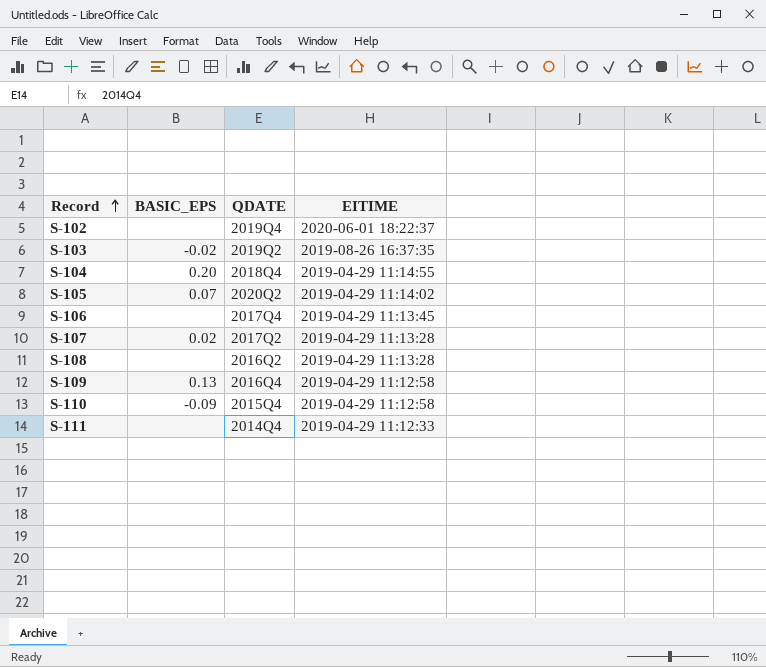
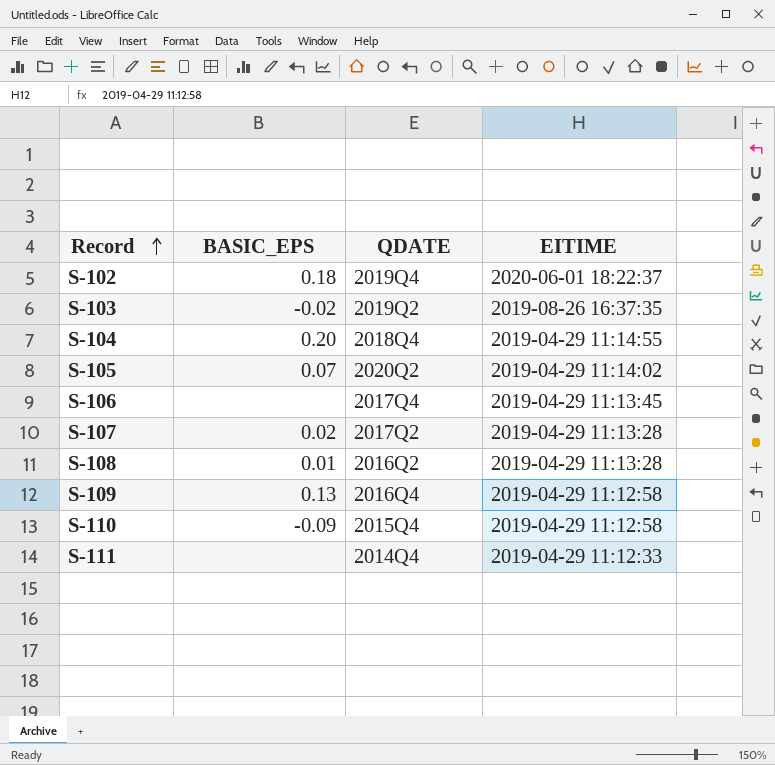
S-102 | BASIC_EPS: none -> 0.18
S-108 | BASIC_EPS: none -> 0.01

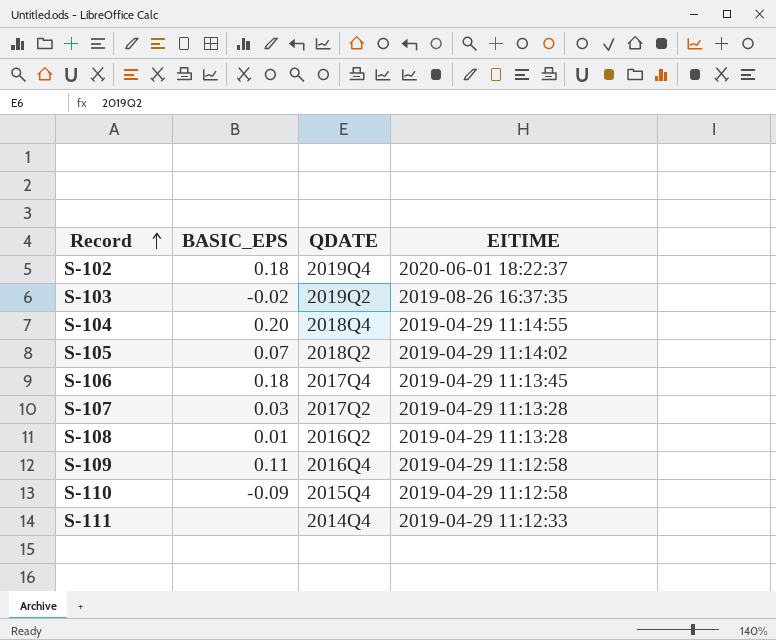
S-105 | QDATE: 2020Q2 -> 2018Q2
S-106 | BASIC_EPS: none -> 0.18
S-107 | BASIC_EPS: 0.02 -> 0.03
S-109 | BASIC_EPS: 0.13 -> 0.11

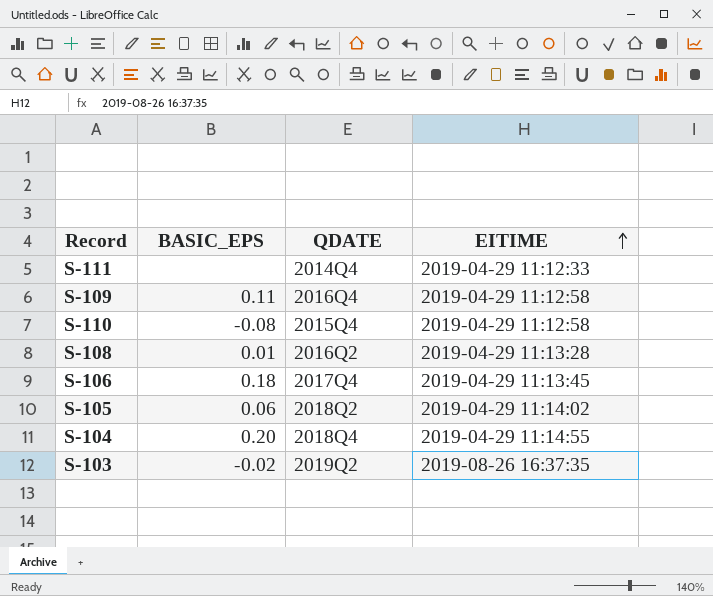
row order: Record ascending -> EITIME ascending
row S-102: 0.18 | 2019Q4 | 2020-06-01 18:22:37 -> none
row S-107: 0.03 | 2017Q2 | 2019-04-29 11:13:28 -> none
S-110 | BASIC_EPS: -0.09 -> -0.08
S-105 | BASIC_EPS: 0.07 -> 0.06

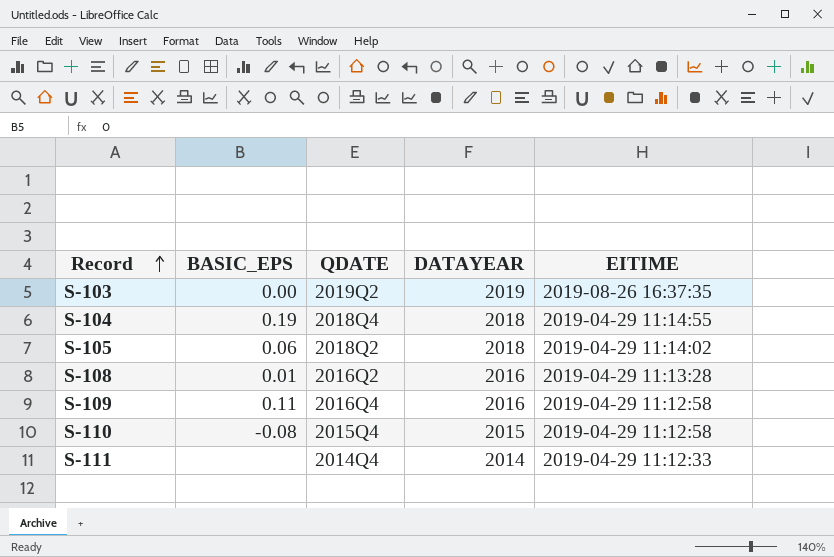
row order: EITIME ascending -> Record ascending
column DATAYEAR | position: none -> 4
row S-106: 0.18 | 2017Q4 | 2019-04-29 11:13:45 -> none
S-103 | BASIC_EPS: -0.02 -> 0.00
S-104 | BASIC_EPS: 0.20 -> 0.19

